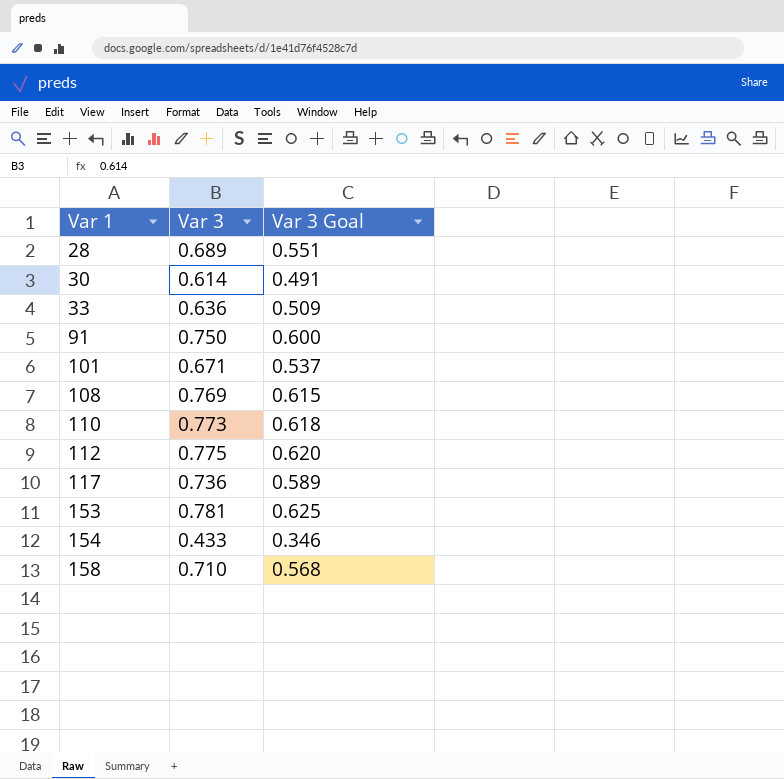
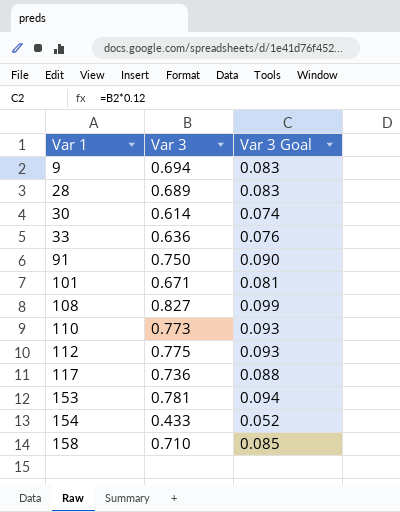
column Var 3 Goal | formula: [Var 3] * 0.8 -> [Var 3] * 0.12
row 9: none -> 0.694 | 0.083
108 | Var 3: 0.769 -> 0.827

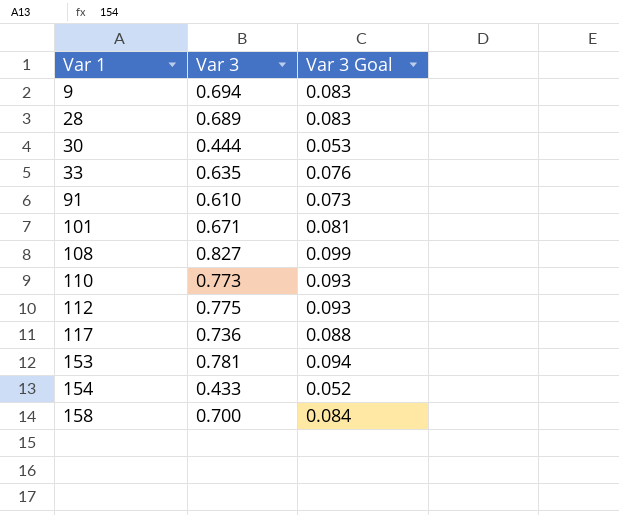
30 | Var 3: 0.614 -> 0.444
30 | Var 3 Goal: 0.074 -> 0.053
33 | Var 3: 0.636 -> 0.635
91 | Var 3: 0.750 -> 0.610
91 | Var 3 Goal: 0.090 -> 0.073
158 | Var 3: 0.710 -> 0.700
158 | Var 3 Goal: 0.085 -> 0.084

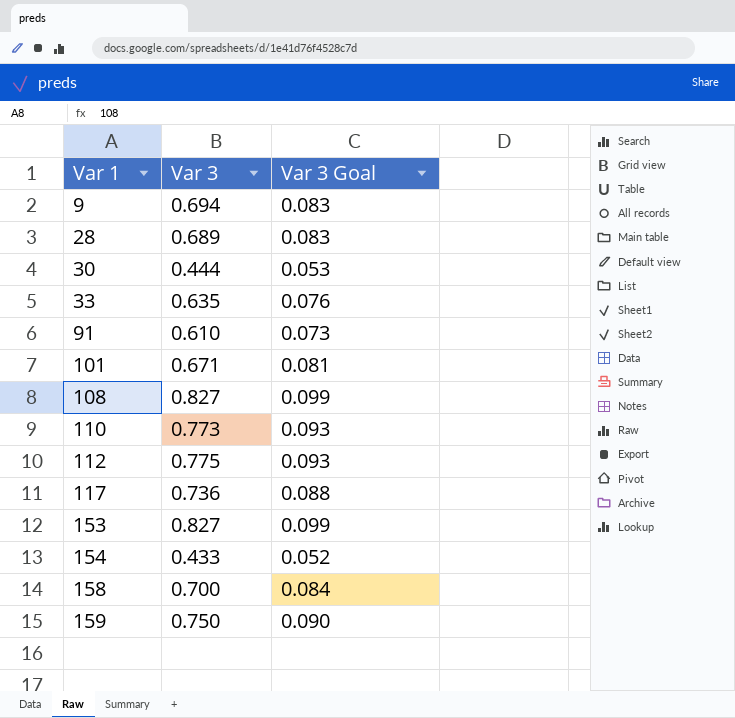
153 | Var 3: 0.781 -> 0.827
153 | Var 3 Goal: 0.094 -> 0.099
row 159: none -> 0.750 | 0.090

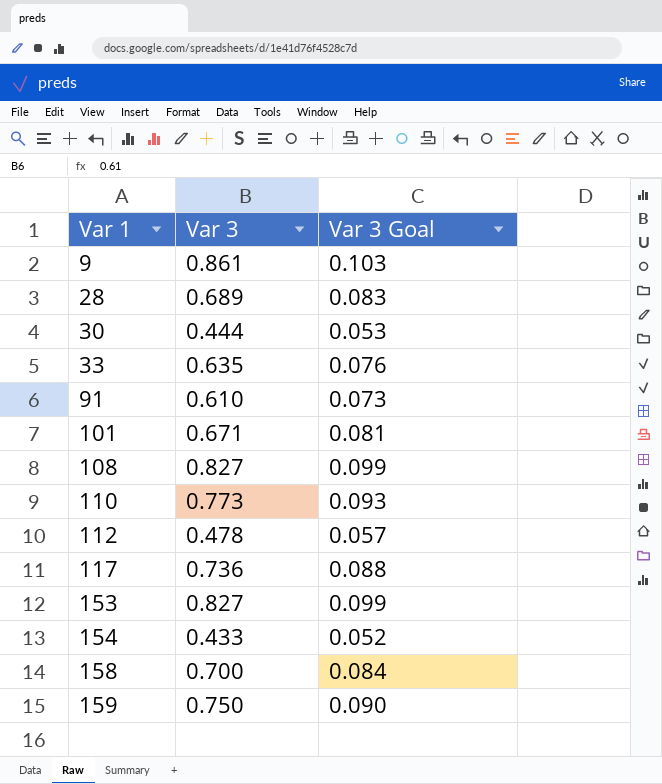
9 | Var 3: 0.694 -> 0.861
9 | Var 3 Goal: 0.083 -> 0.103
112 | Var 3: 0.775 -> 0.478
112 | Var 3 Goal: 0.093 -> 0.057

